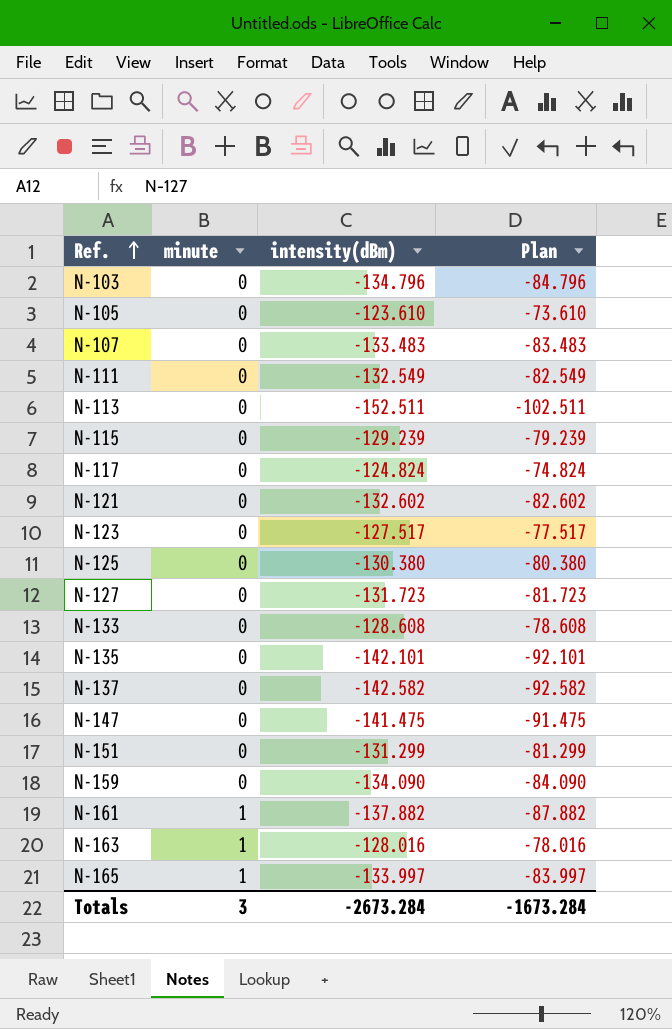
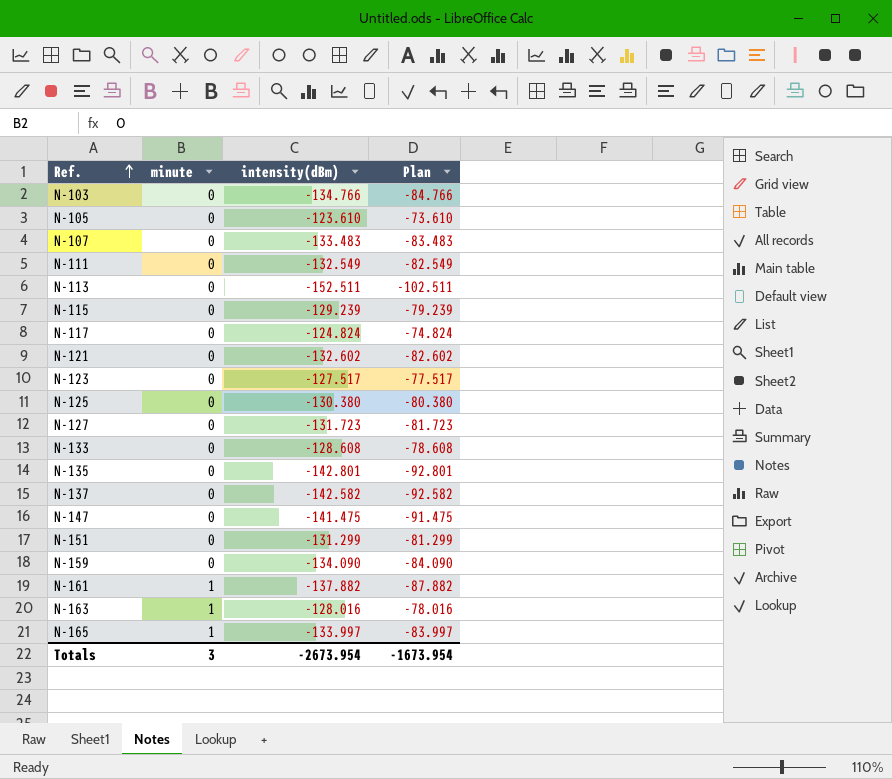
N-103 | intensity(dBm): -134.796 -> -134.766
N-103 | Plan: -84.796 -> -84.766
N-135 | intensity(dBm): -142.101 -> -142.801
N-135 | Plan: -92.101 -> -92.801
Totals | intensity(dBm): -2673.284 -> -2673.954
Totals | Plan: -1673.284 -> -1673.954

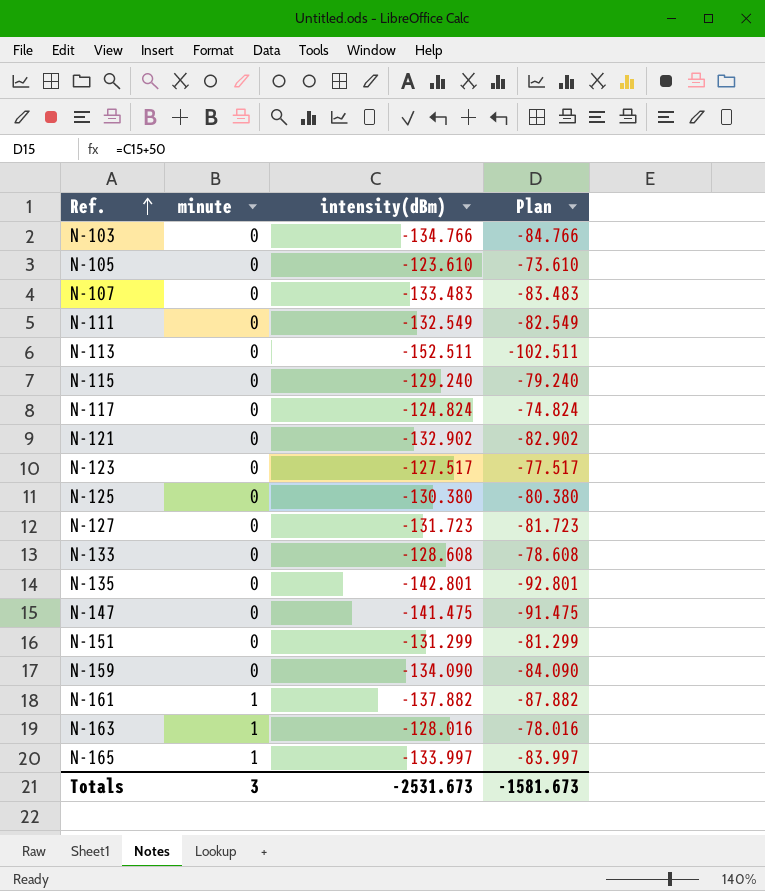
row N-137: 0 | -142.582 | -92.582 -> none
N-115 | intensity(dBm): -129.239 -> -129.240
N-115 | Plan: -79.239 -> -79.240
N-121 | intensity(dBm): -132.602 -> -132.902
N-121 | Plan: -82.602 -> -82.902
Totals | intensity(dBm): -2673.954 -> -2531.673
Totals | Plan: -1673.954 -> -1581.673

